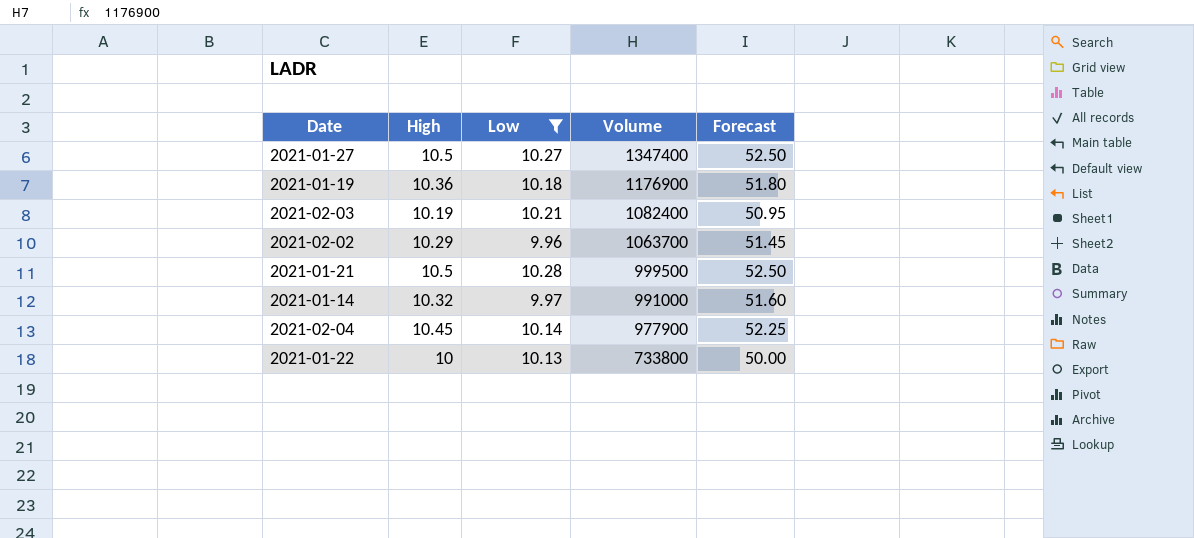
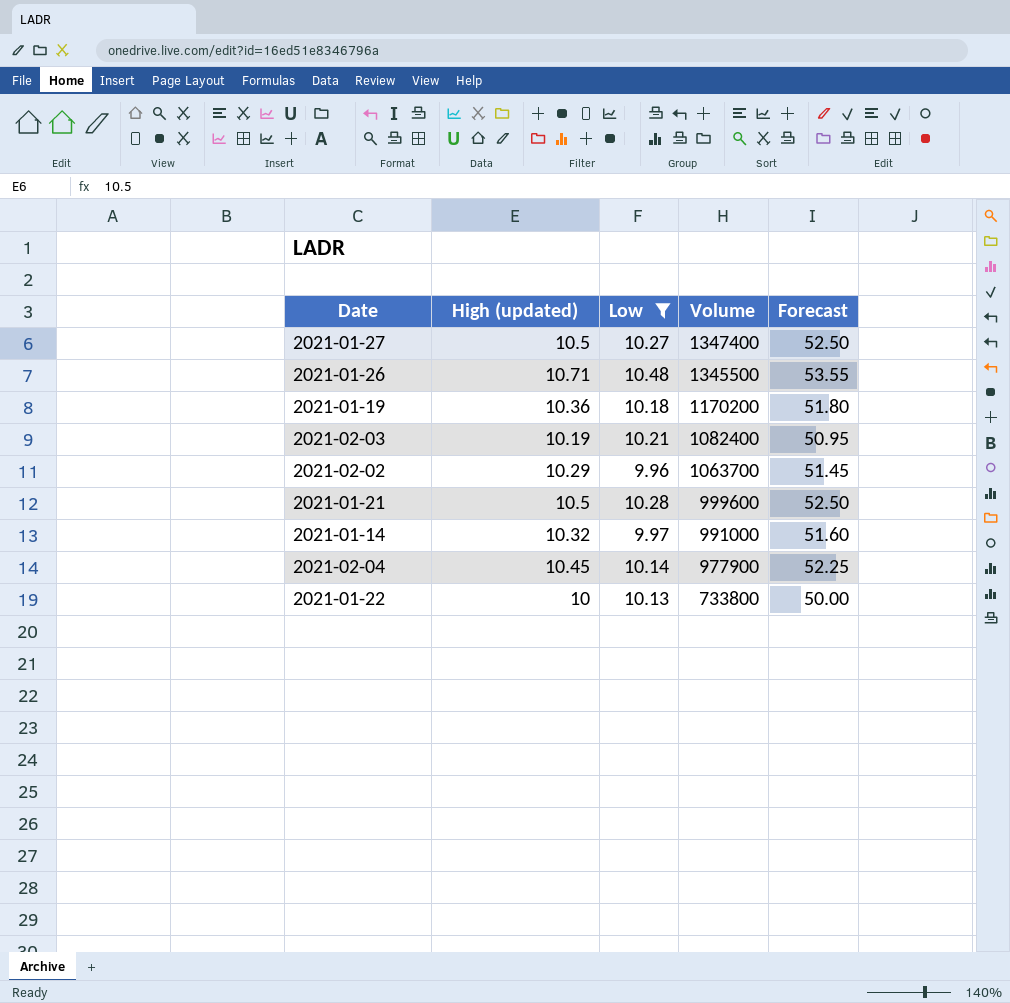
column name: High -> High (updated)
row 2021-01-26: none -> 10.71 | 10.48 | 1345500 | 53.55
2021-01-19 | Volume: 1176900 -> 1170200
2021-01-21 | Volume: 999500 -> 999600

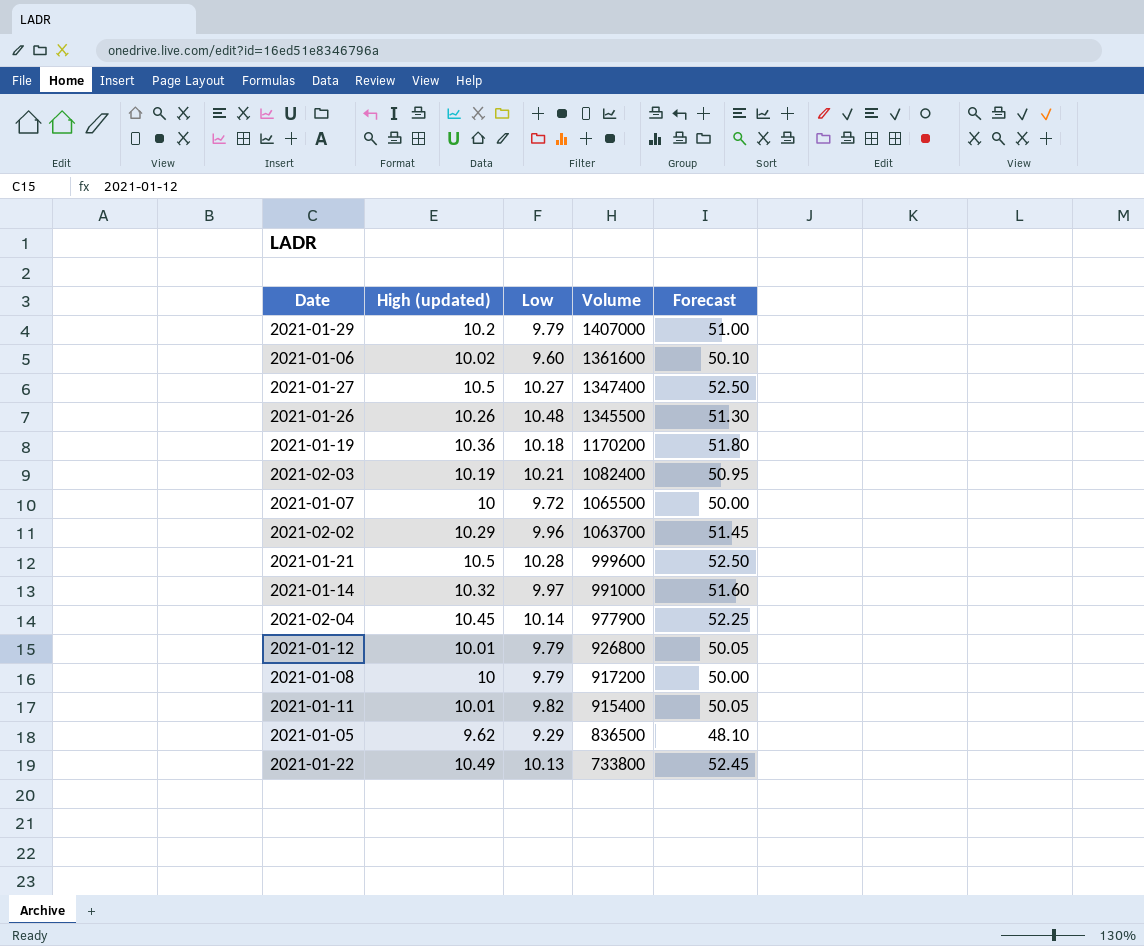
filter: Low >= 9.96 -> none
2021-01-26 | High (updated): 10.71 -> 10.26
2021-01-26 | Forecast: 53.55 -> 51.30
2021-01-22 | High (updated): 10 -> 10.49
2021-01-22 | Forecast: 50.00 -> 52.45

